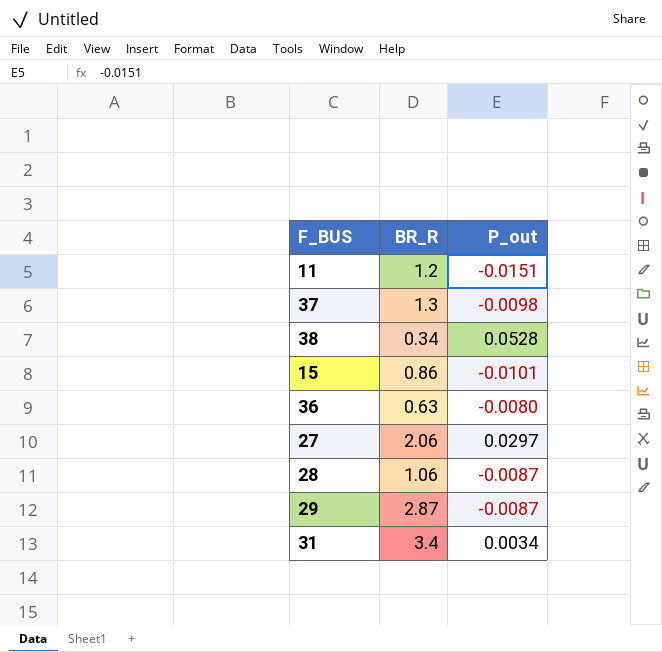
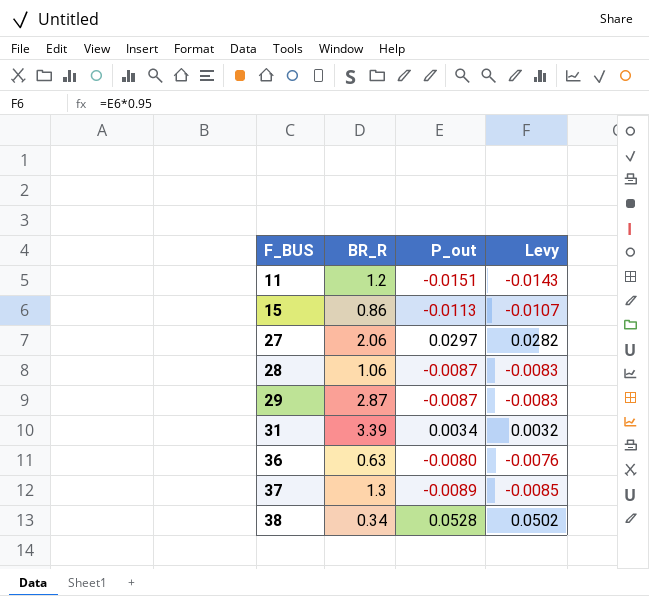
row order: none -> F_BUS ascending
column Levy | formula: none -> [P_out] * 0.95
15 | P_out: -0.0101 -> -0.0113
31 | BR_R: 3.4 -> 3.39
37 | P_out: -0.0098 -> -0.0089

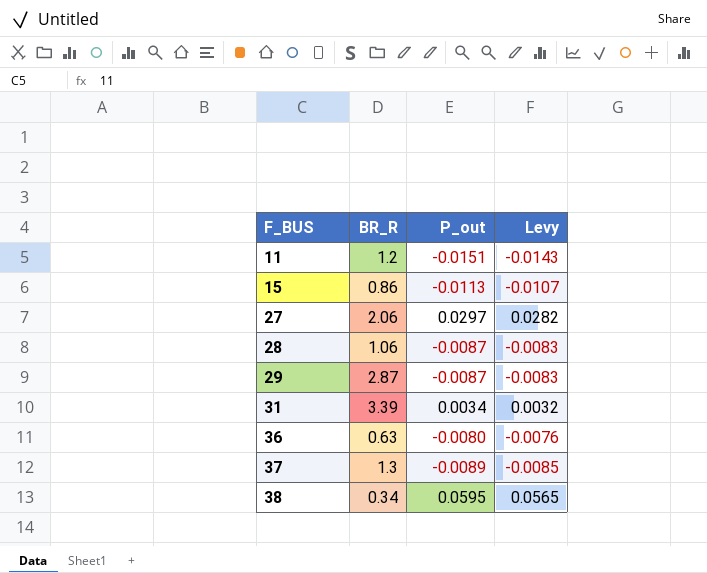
38 | P_out: 0.0528 -> 0.0595
38 | Levy: 0.0502 -> 0.0565

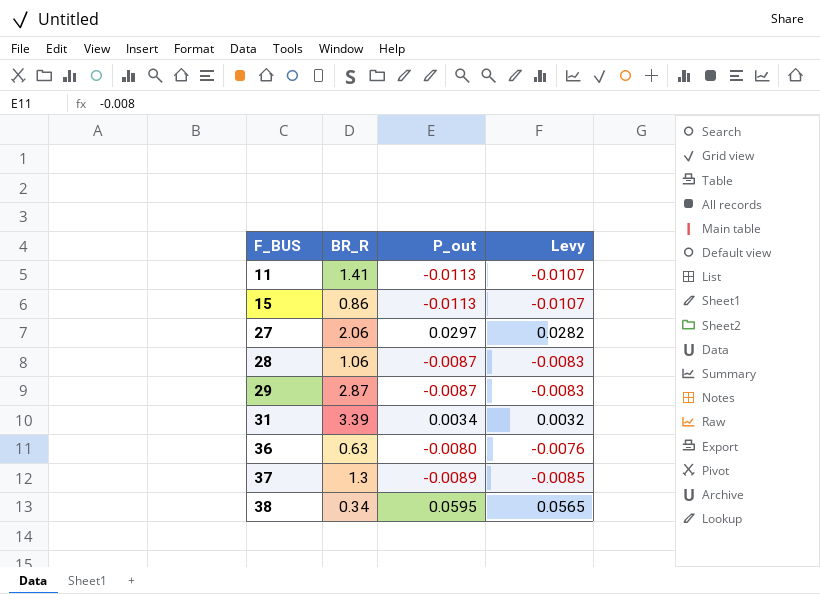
11 | BR_R: 1.2 -> 1.41
11 | P_out: -0.0151 -> -0.0113
11 | Levy: -0.0143 -> -0.0107

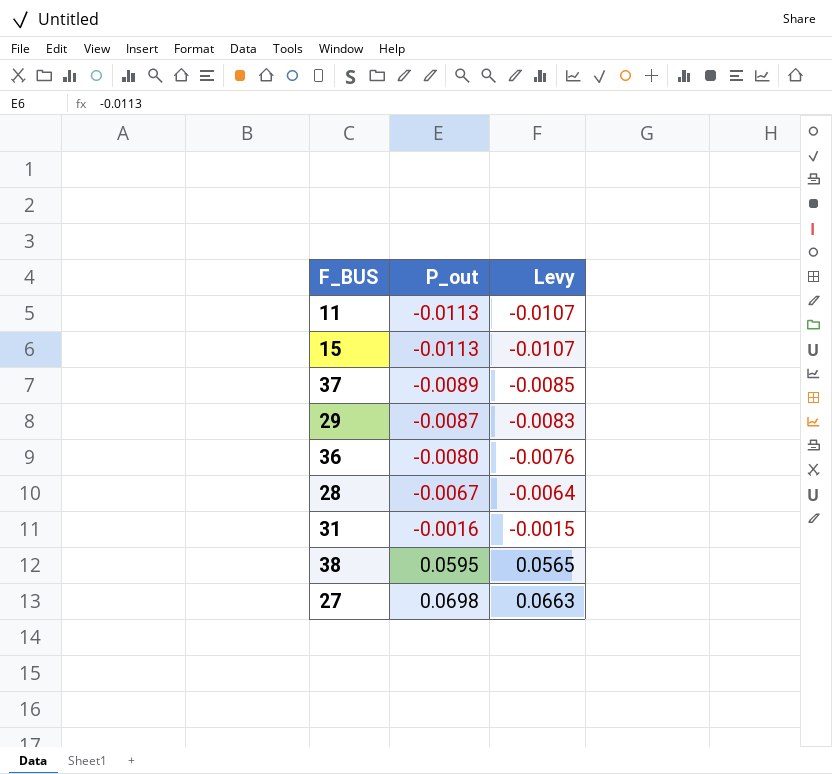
row order: F_BUS ascending -> P_out ascending
column BR_R | position: 2 -> none
28 | P_out: -0.0087 -> -0.0067
28 | Levy: -0.0083 -> -0.0064
31 | P_out: 0.0034 -> -0.0016
31 | Levy: 0.0032 -> -0.0015
27 | P_out: 0.0297 -> 0.0698
27 | Levy: 0.0282 -> 0.0663

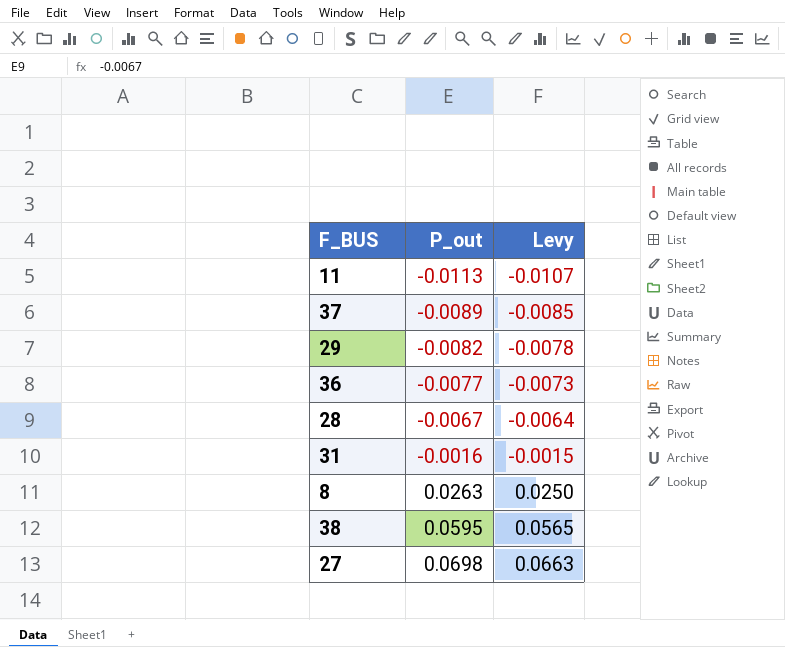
row 15: -0.0113 | -0.0107 -> none
29 | P_out: -0.0087 -> -0.0082
29 | Levy: -0.0083 -> -0.0078
36 | P_out: -0.0080 -> -0.0077
36 | Levy: -0.0076 -> -0.0073
row 8: none -> 0.0263 | 0.0250

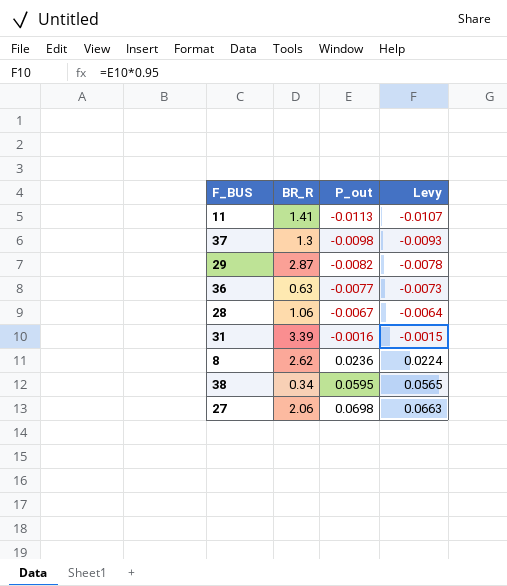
column BR_R | position: none -> 2
37 | P_out: -0.0089 -> -0.0098
37 | Levy: -0.0085 -> -0.0093
8 | P_out: 0.0263 -> 0.0236
8 | Levy: 0.0250 -> 0.0224

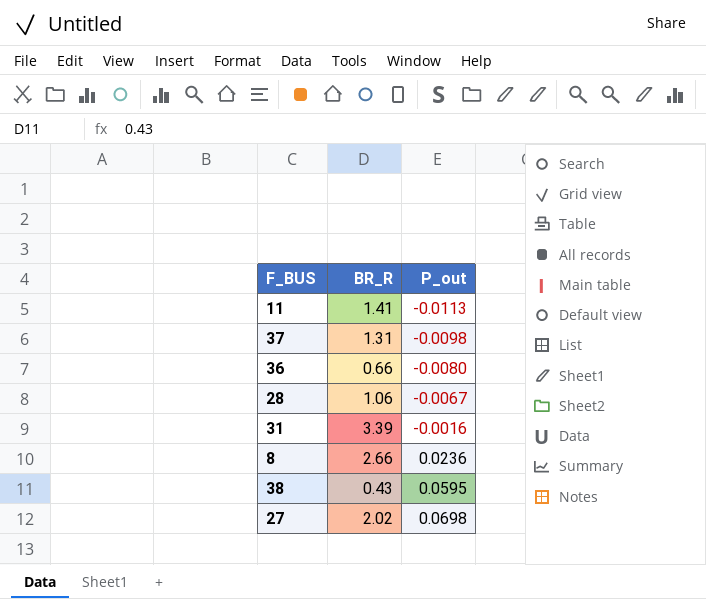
column Levy | formula: [P_out] * 0.95 -> none
row 29: 2.87 | -0.0082 | -0.0078 -> none
37 | BR_R: 1.3 -> 1.31
36 | BR_R: 0.63 -> 0.66
36 | P_out: -0.0077 -> -0.0080
8 | BR_R: 2.62 -> 2.66
38 | BR_R: 0.34 -> 0.43
27 | BR_R: 2.06 -> 2.02

